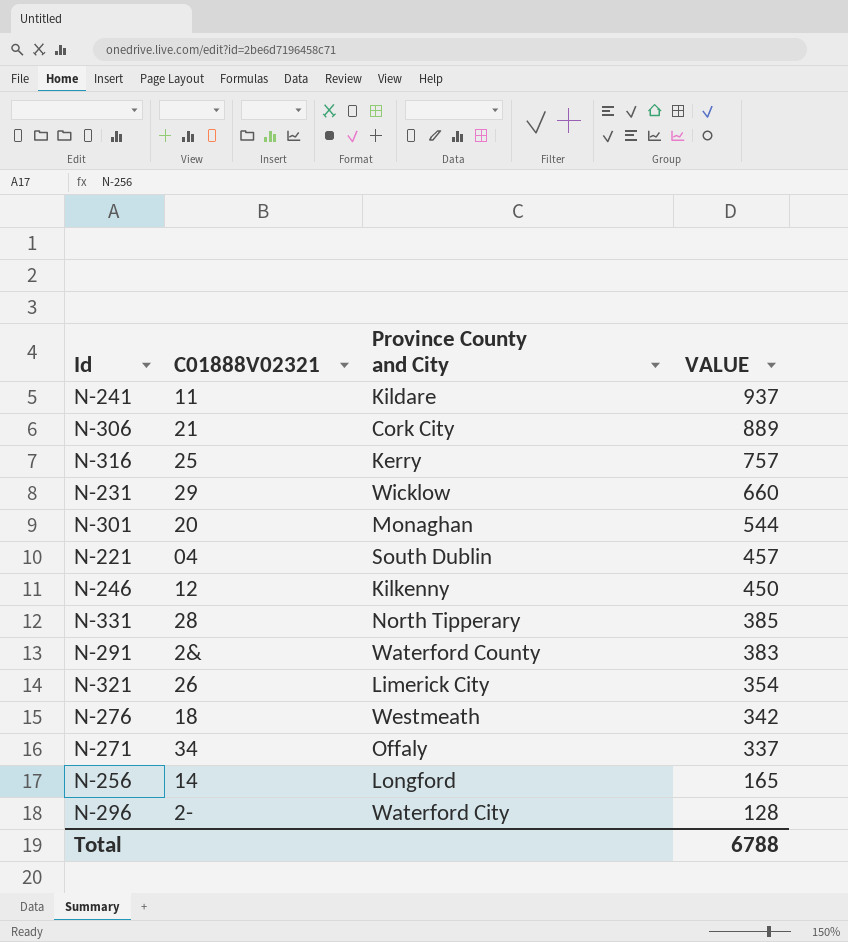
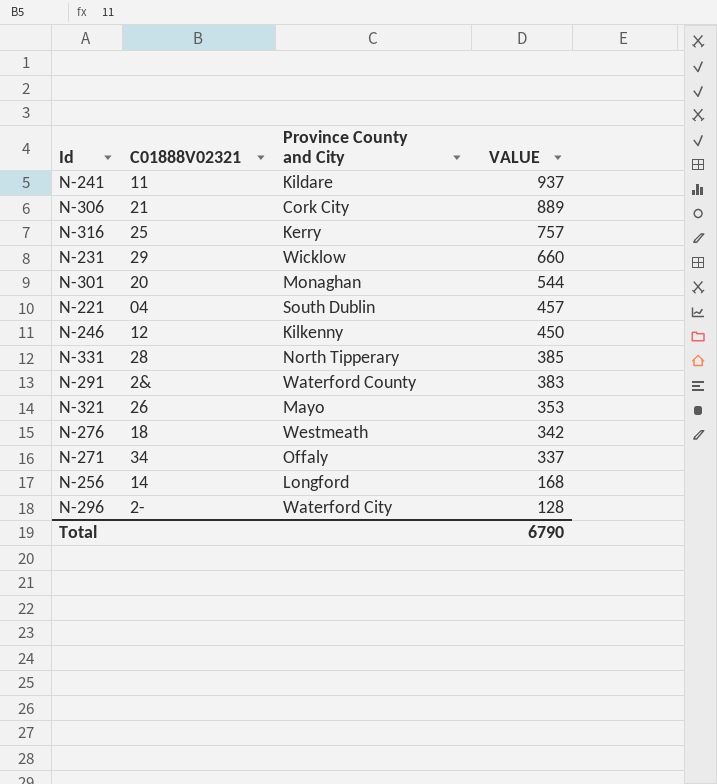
N-321 | Province County and City: Limerick City -> Mayo
N-321 | VALUE: 354 -> 353
N-256 | VALUE: 165 -> 168
Total | VALUE: 6788 -> 6790

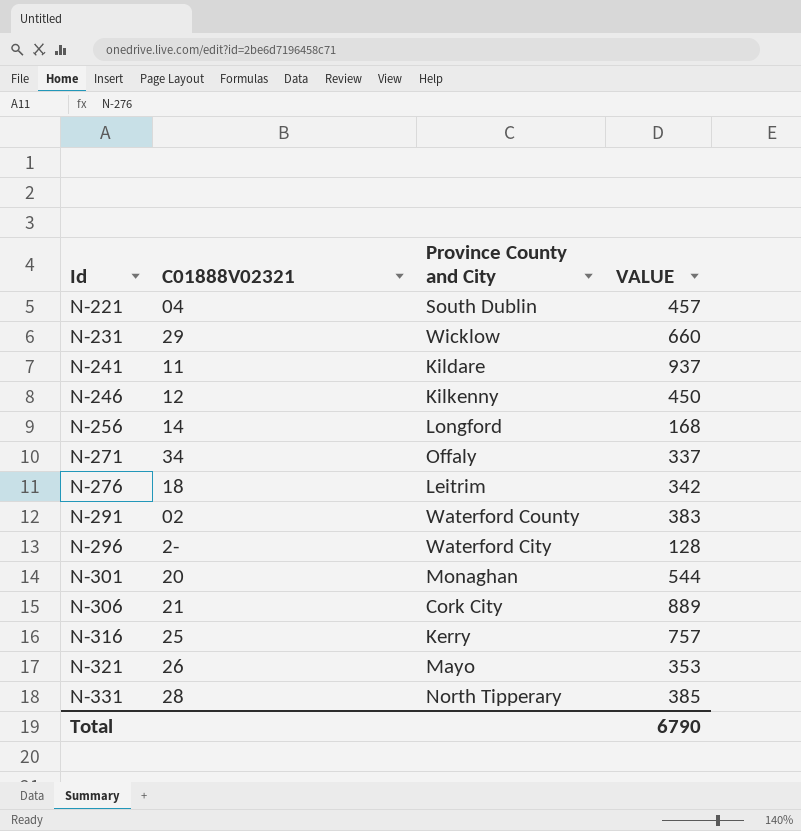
row order: VALUE descending -> Id ascending
N-276 | Province County and City: Westmeath -> Leitrim
N-291 | C01888V02321: 2& -> 02

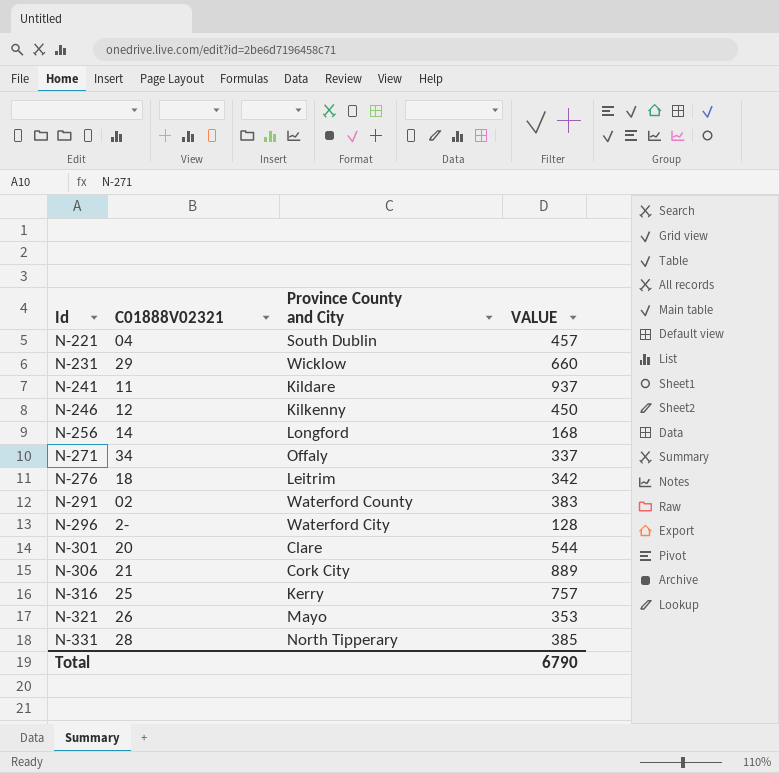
N-301 | Province County and City: Monaghan -> Clare

